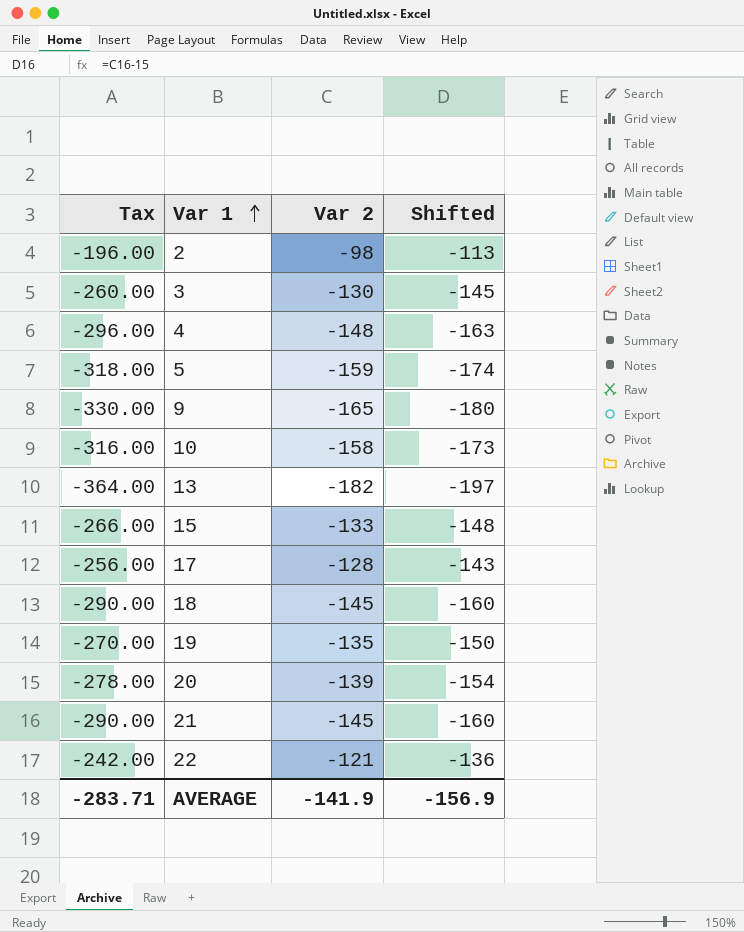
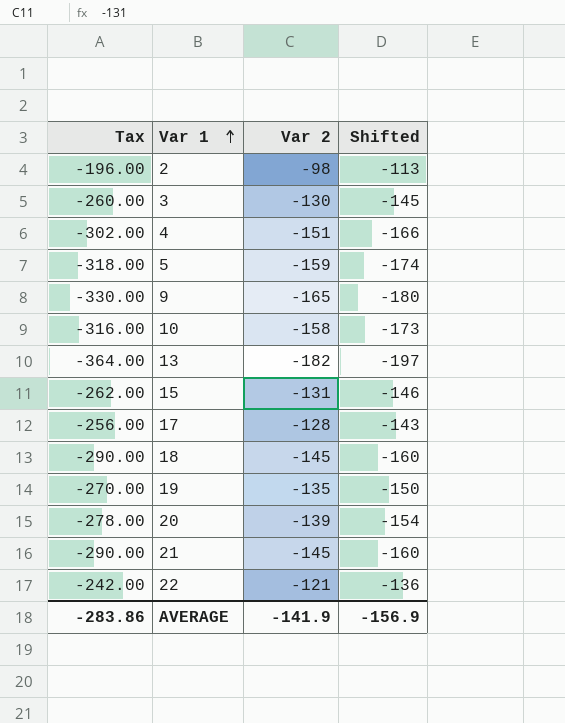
4 | Tax: -296.00 -> -302.00
4 | Var 2: -148 -> -151
4 | Shifted: -163 -> -166
15 | Tax: -266.00 -> -262.00
15 | Var 2: -133 -> -131
15 | Shifted: -148 -> -146
AVERAGE | Tax: -283.71 -> -283.86

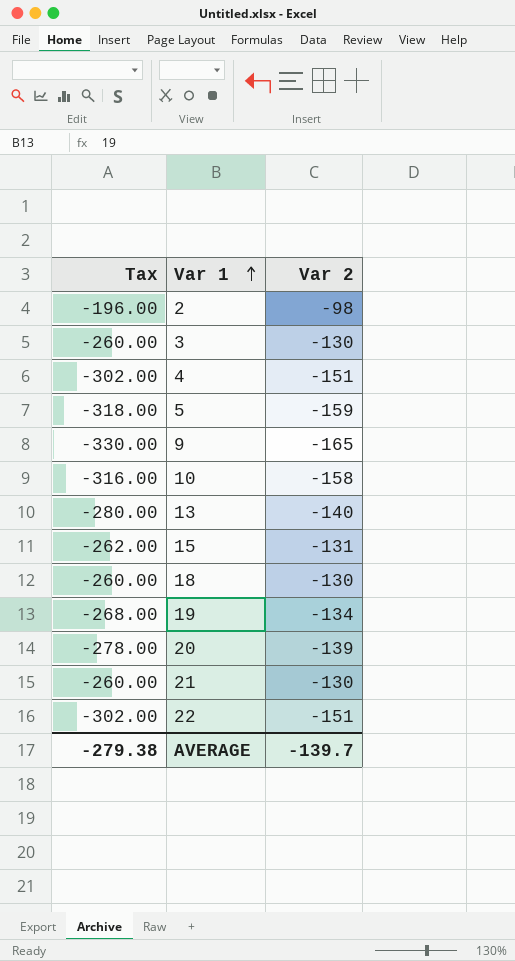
column Shifted | formula: [Var 2] - 15 -> none
row 17: -256.00 | -128 | -143 -> none
13 | Tax: -364.00 -> -280.00
13 | Var 2: -182 -> -140
18 | Tax: -290.00 -> -260.00
18 | Var 2: -145 -> -130
19 | Tax: -270.00 -> -268.00
19 | Var 2: -135 -> -134
21 | Tax: -290.00 -> -260.00
21 | Var 2: -145 -> -130
22 | Tax: -242.00 -> -302.00
22 | Var 2: -121 -> -151
AVERAGE | Tax: -283.86 -> -279.38
AVERAGE | Var 2: -141.9 -> -139.7

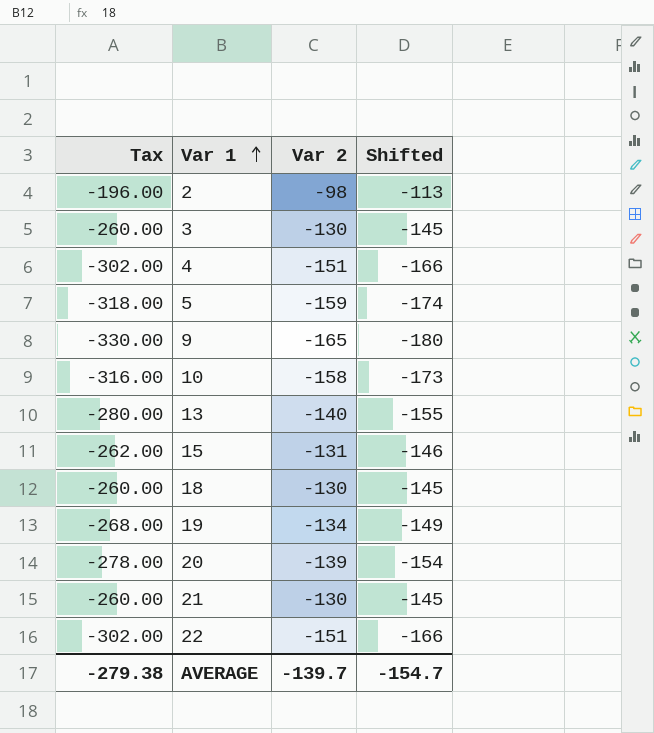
column Shifted | formula: none -> [Var 2] - 15

